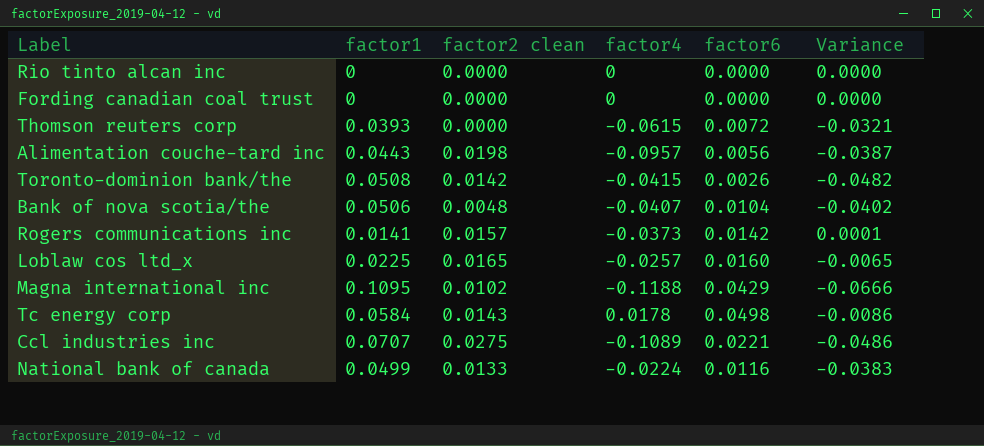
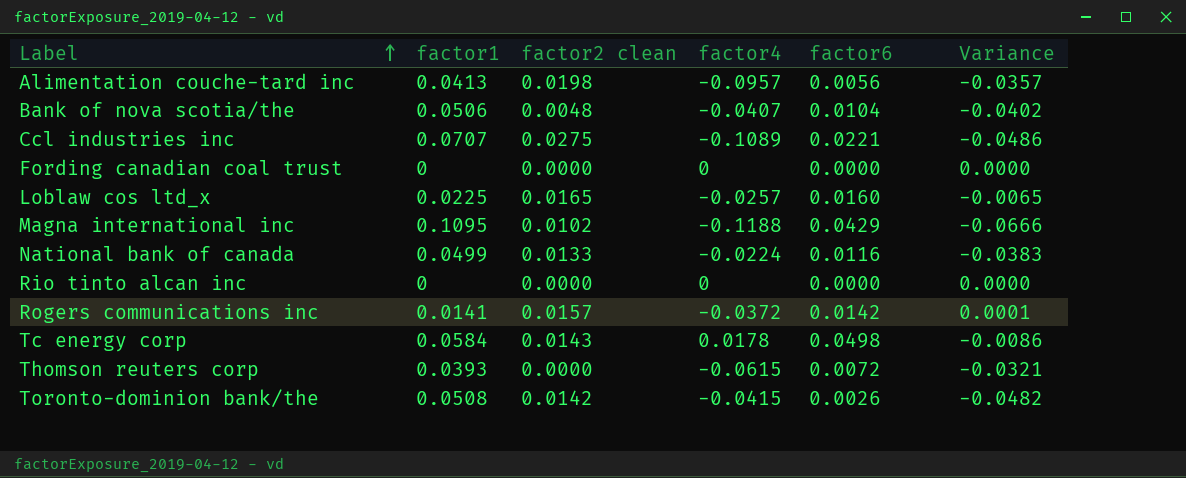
row order: none -> Label ascending
Alimentation couche-tard inc | factor1: 0.0443 -> 0.0413
Alimentation couche-tard inc | Variance: -0.0387 -> -0.0357
Rogers communications inc | factor4: -0.0373 -> -0.0372

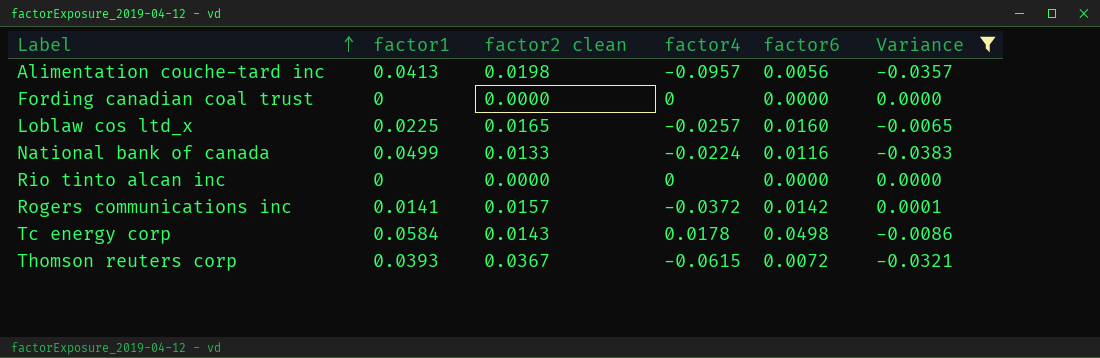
filter: none -> Variance >= -0.0383
Thomson reuters corp | factor2 clean: 0.0000 -> 0.0367

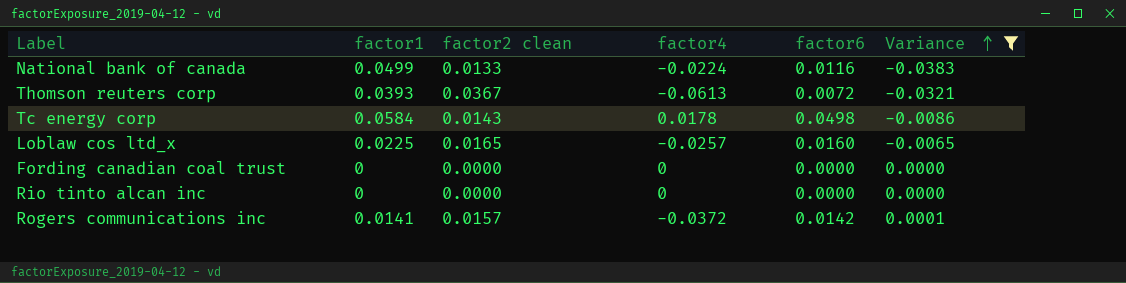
row order: Label ascending -> Variance ascending
row Alimentation couche-tard inc: 0.0413 | 0.0198 | -0.0957 | 0.0056 | -0.0357 -> none
Thomson reuters corp | factor4: -0.0615 -> -0.0613

